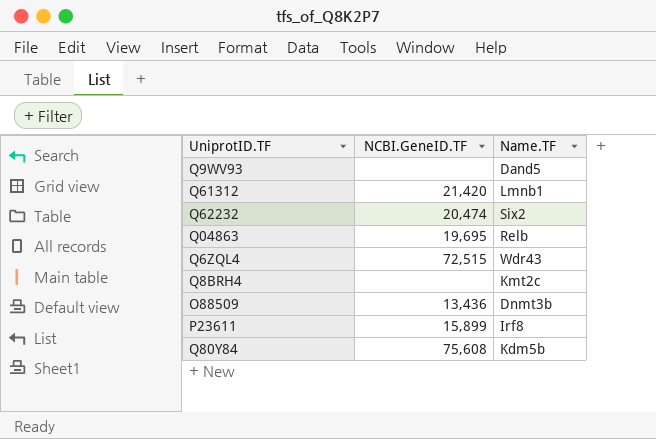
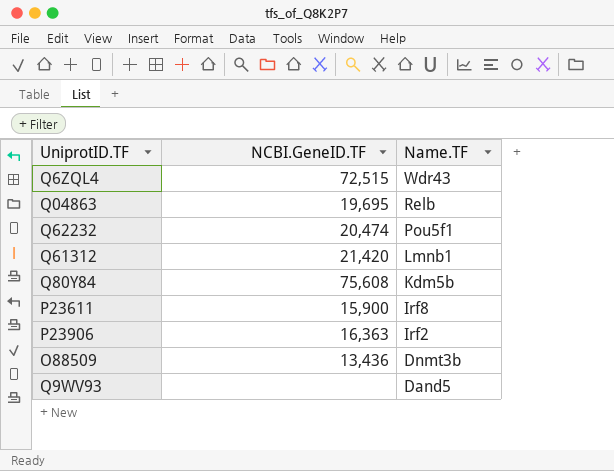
row order: none -> Name.TF descending
row Q8BRH4: none | Kmt2c -> none
Q62232 | Name.TF: Six2 -> Pou5f1
P23611 | NCBI.GeneID.TF: 15,899 -> 15,900
row P23906: none -> 16,363 | Irf2

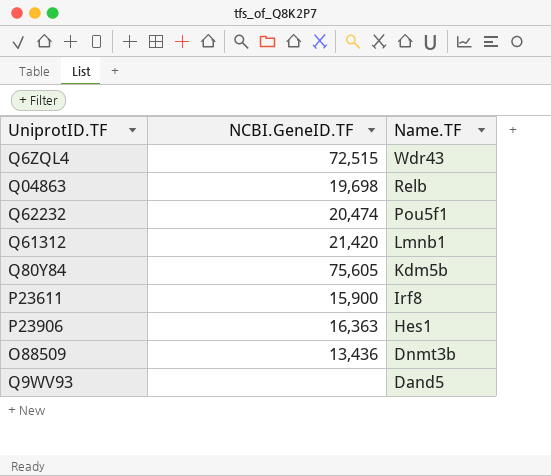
Q04863 | NCBI.GeneID.TF: 19,695 -> 19,698
Q80Y84 | NCBI.GeneID.TF: 75,608 -> 75,605
P23906 | Name.TF: Irf2 -> Hes1

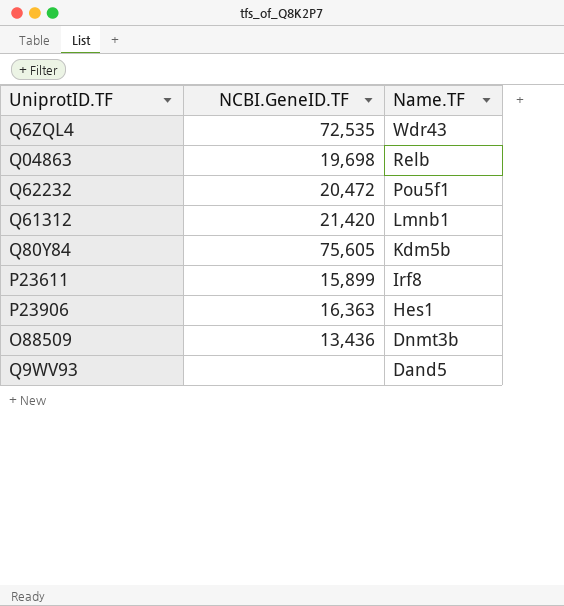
Q6ZQL4 | NCBI.GeneID.TF: 72,515 -> 72,535
Q62232 | NCBI.GeneID.TF: 20,474 -> 20,472
P23611 | NCBI.GeneID.TF: 15,900 -> 15,899

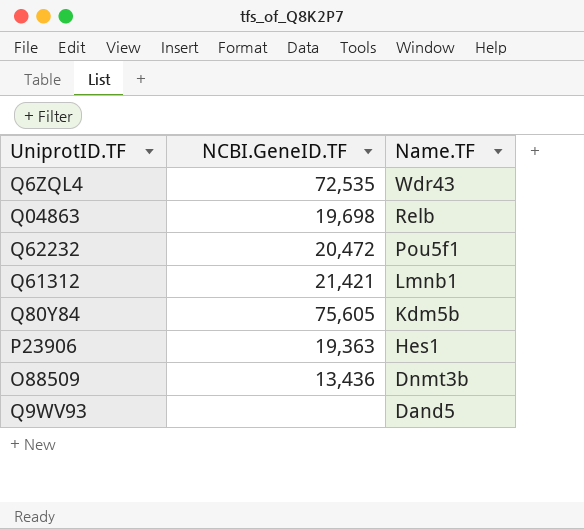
row P23611: 15,899 | Irf8 -> none
Q61312 | NCBI.GeneID.TF: 21,420 -> 21,421
P23906 | NCBI.GeneID.TF: 16,363 -> 19,363

